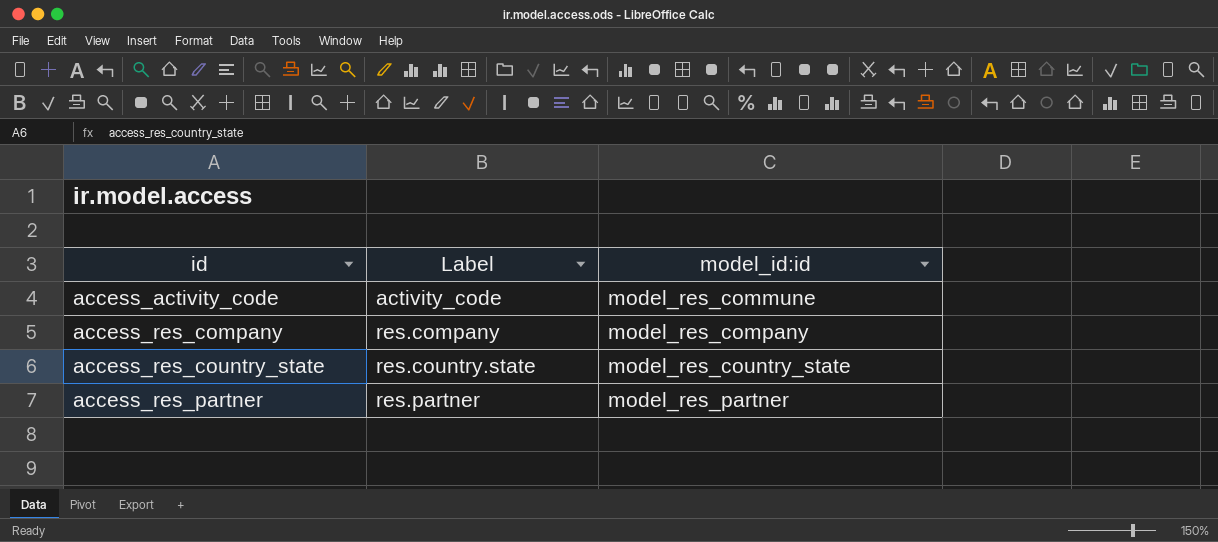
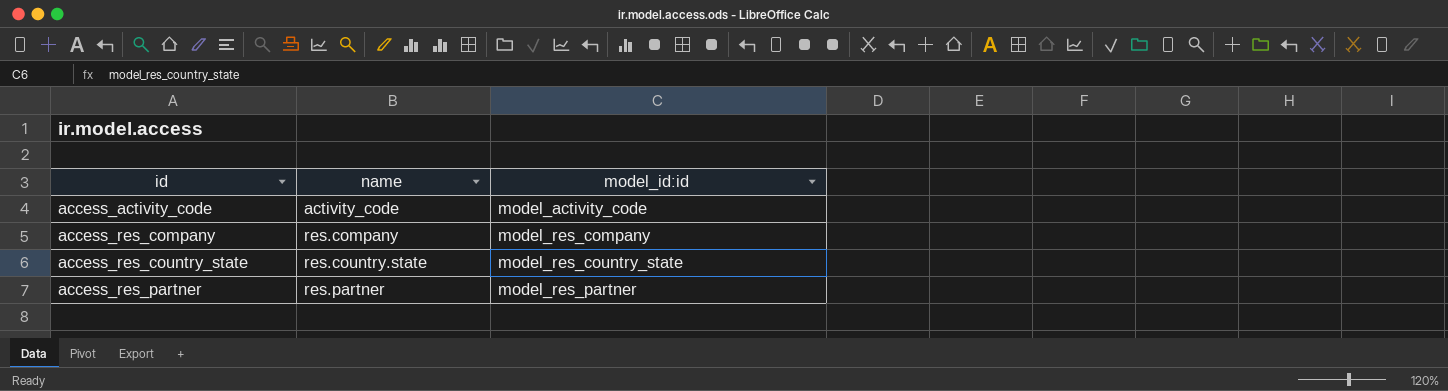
column name: Label -> name
access_activity_code | model_id:id: model_res_commune -> model_activity_code

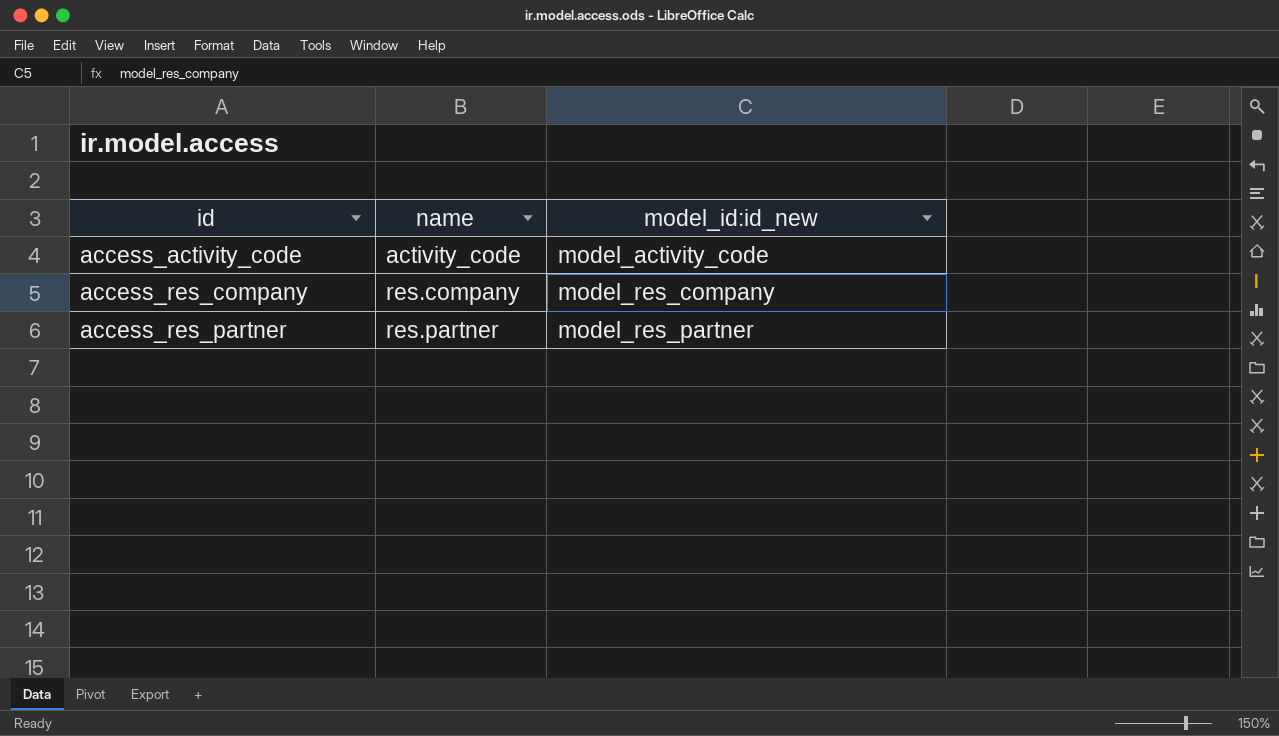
column name: model_id:id -> model_id:id_new
row access_res_country_state: res.country.state | model_res_country_state -> none

